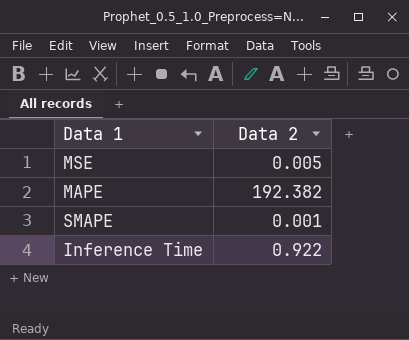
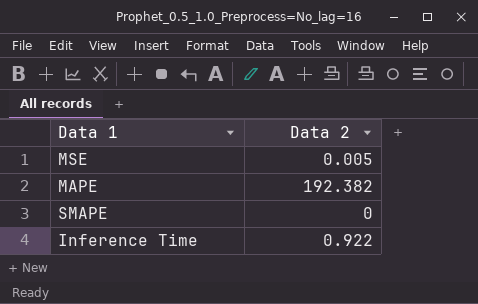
SMAPE | Data 2: 0.001 -> 0

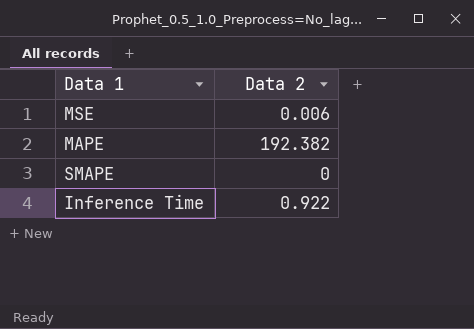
MSE | Data 2: 0.005 -> 0.006

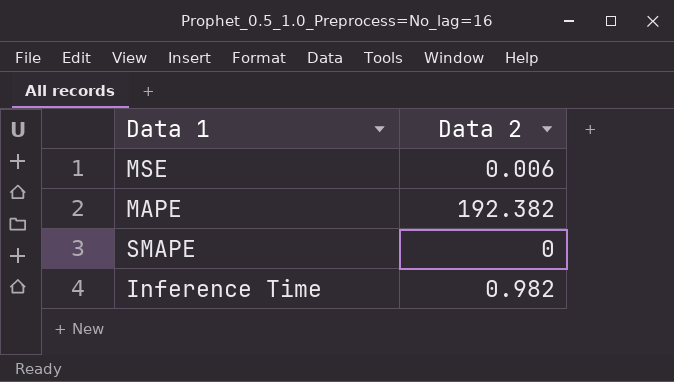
Inference Time | Data 2: 0.922 -> 0.982

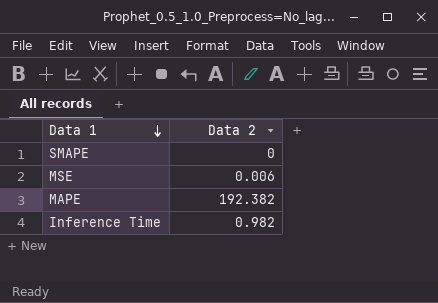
row order: none -> Data 1 descending

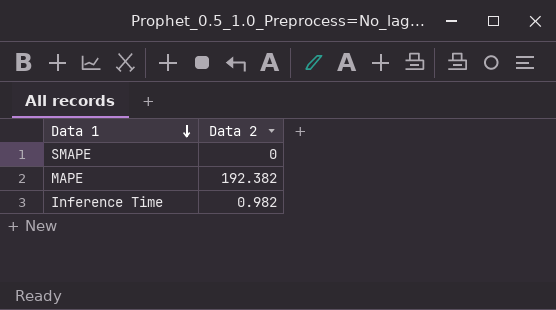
row MSE: 0.006 -> none

